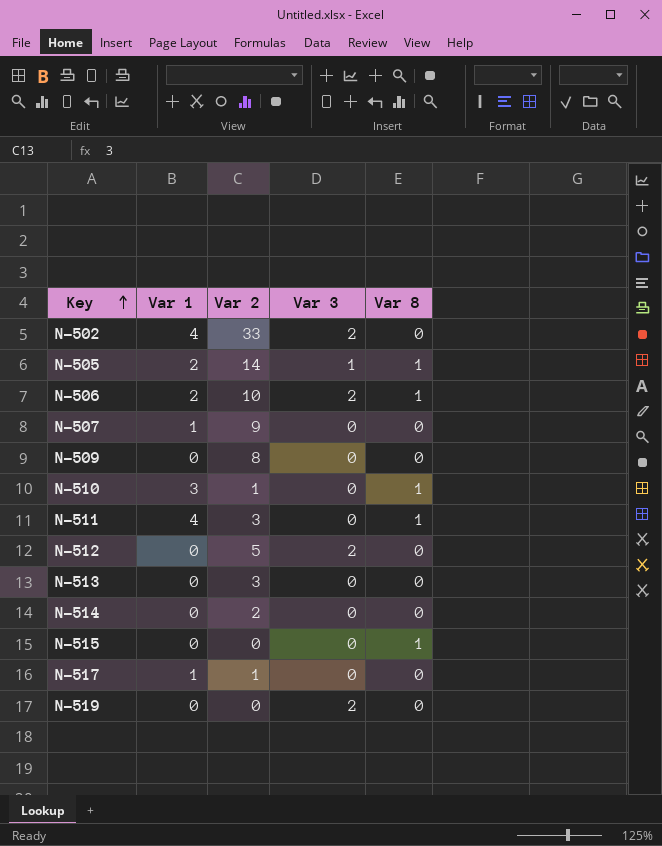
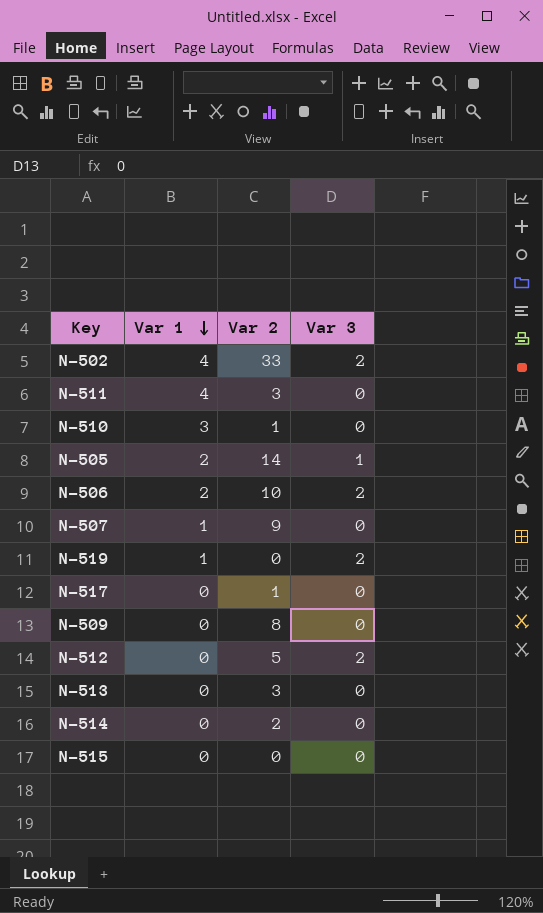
row order: Key ascending -> Var 1 descending
column Var 8 | position: 5 -> none
N-519 | Var 1: 0 -> 1
N-517 | Var 1: 1 -> 0

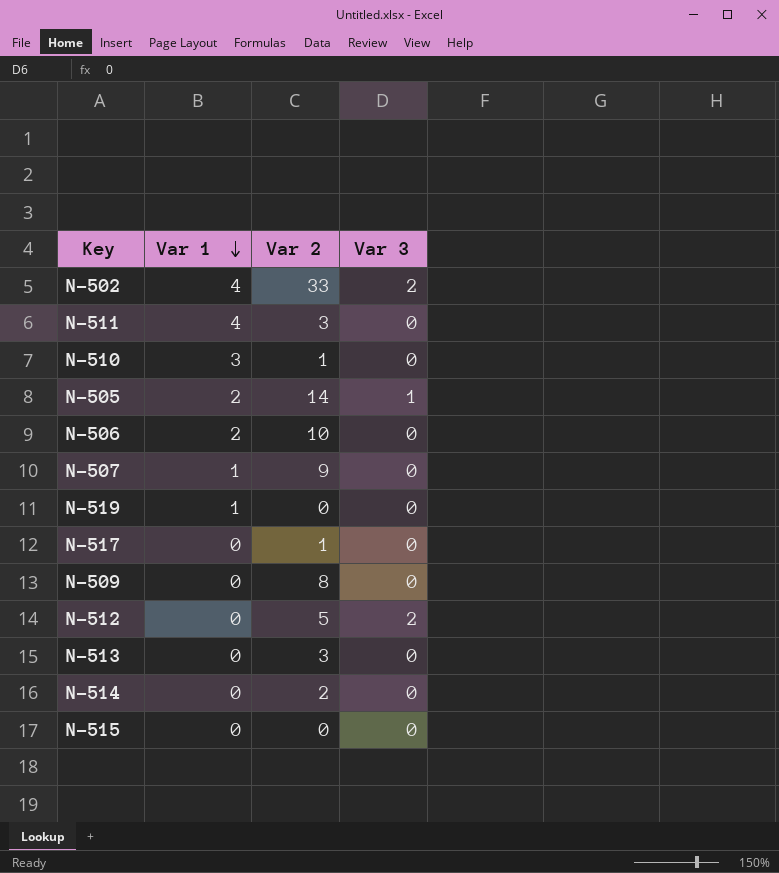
N-506 | Var 3: 2 -> 0
N-519 | Var 3: 2 -> 0

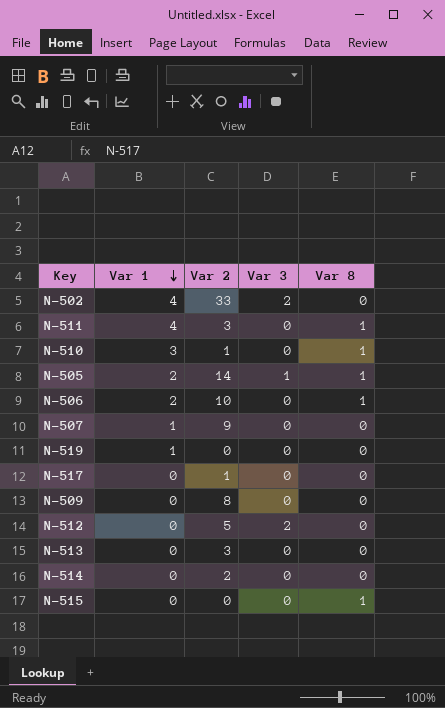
column Var 8 | position: none -> 5

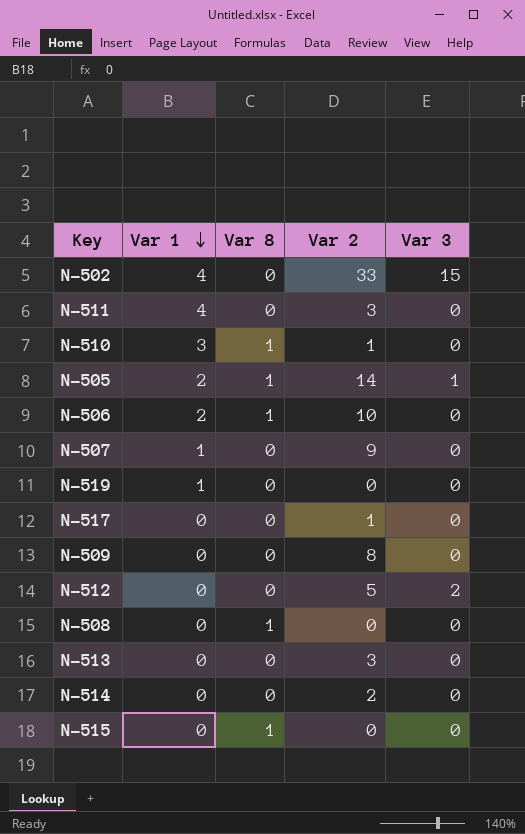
column Var 8 | position: 5 -> 3
N-502 | Var 3: 2 -> 15
N-511 | Var 8: 1 -> 0
row N-508: none -> 0 | 1 | 0 | 0

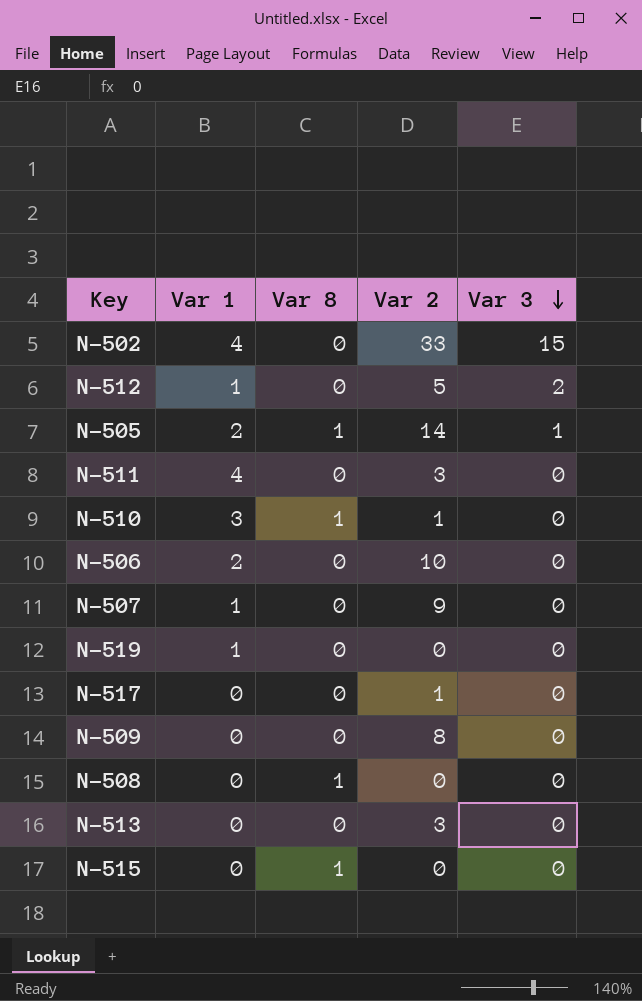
row order: Var 1 descending -> Var 3 descending
row N-514: 0 | 0 | 2 | 0 -> none
N-512 | Var 1: 0 -> 1
N-506 | Var 8: 1 -> 0

